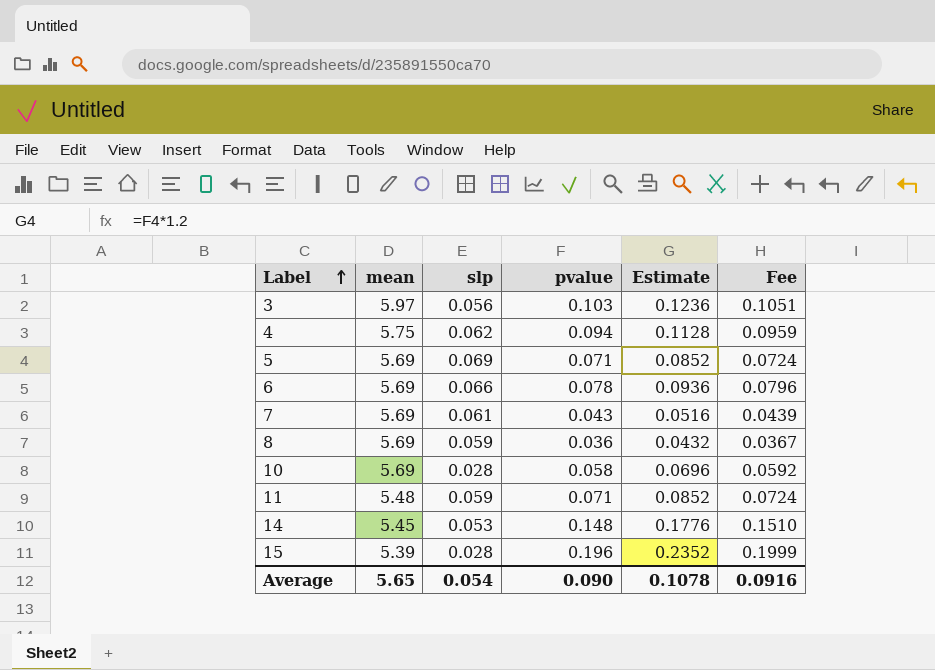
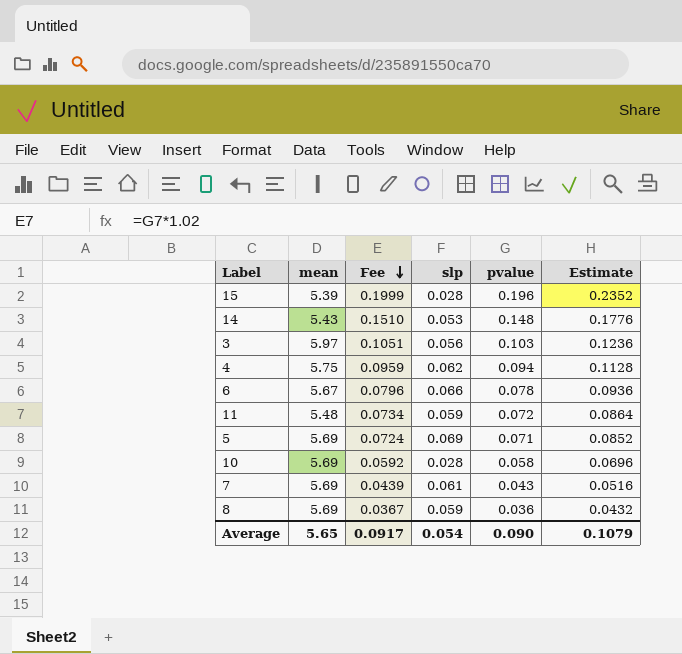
row order: Label ascending -> Fee descending
column Fee | position: 6 -> 3
14 | mean: 5.45 -> 5.43
6 | mean: 5.69 -> 5.67
11 | Fee: 0.0724 -> 0.0734
11 | pvalue: 0.071 -> 0.072
11 | Estimate: 0.0852 -> 0.0864
Average | Fee: 0.0916 -> 0.0917
Average | Estimate: 0.1078 -> 0.1079

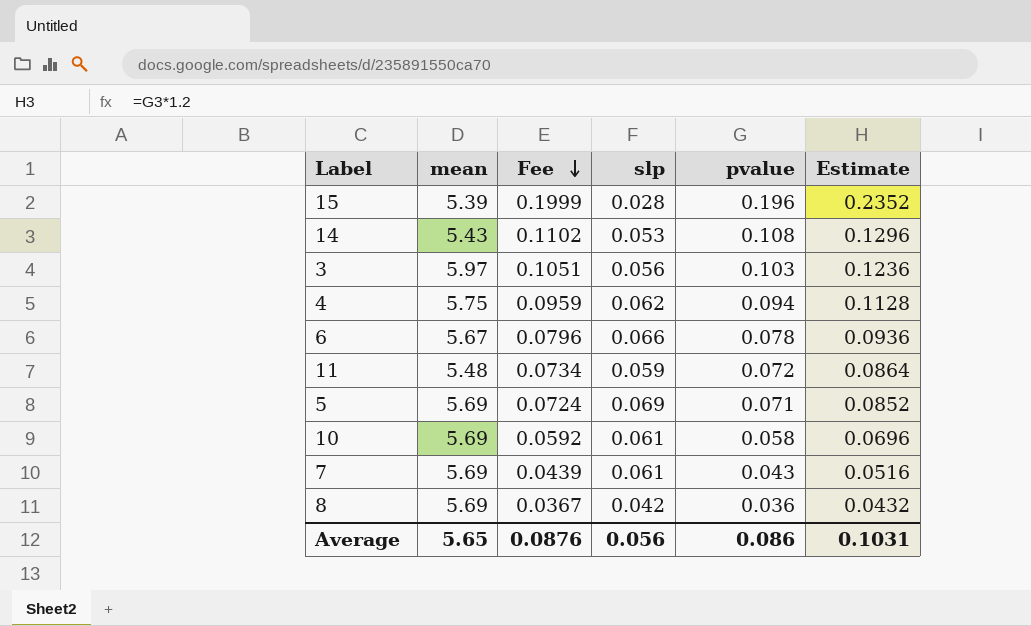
14 | Fee: 0.1510 -> 0.1102
14 | pvalue: 0.148 -> 0.108
14 | Estimate: 0.1776 -> 0.1296
10 | slp: 0.028 -> 0.061
8 | slp: 0.059 -> 0.042
Average | Fee: 0.0917 -> 0.0876
Average | slp: 0.054 -> 0.056
Average | pvalue: 0.090 -> 0.086
Average | Estimate: 0.1079 -> 0.1031

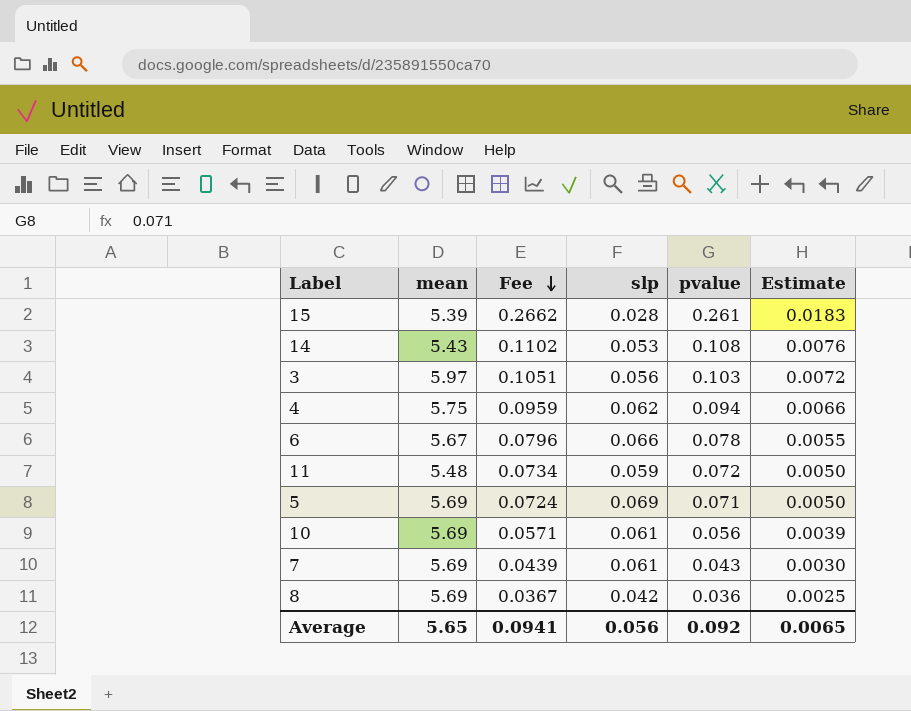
column Estimate | formula: [pvalue] * 1.2 -> [pvalue] * 0.07
15 | Fee: 0.1999 -> 0.2662
15 | pvalue: 0.196 -> 0.261
10 | Fee: 0.0592 -> 0.0571
10 | pvalue: 0.058 -> 0.056
Average | Fee: 0.0876 -> 0.0941
Average | pvalue: 0.086 -> 0.092
Average | Estimate: 0.1031 -> 0.0065

